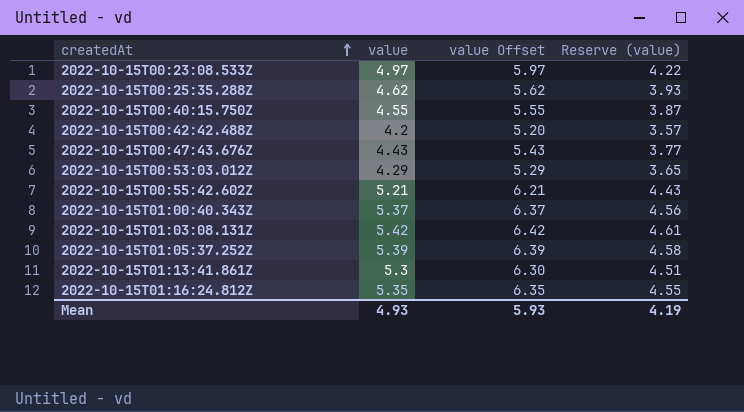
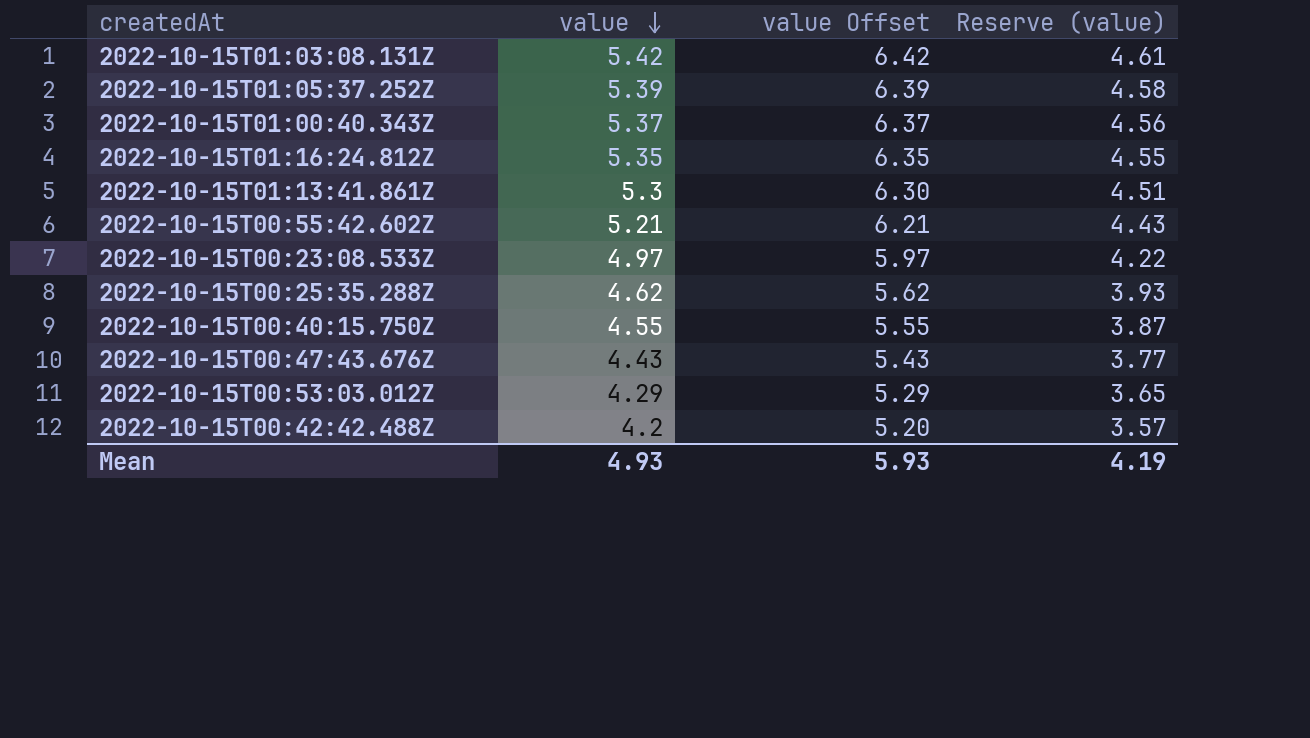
row order: createdAt ascending -> value descending

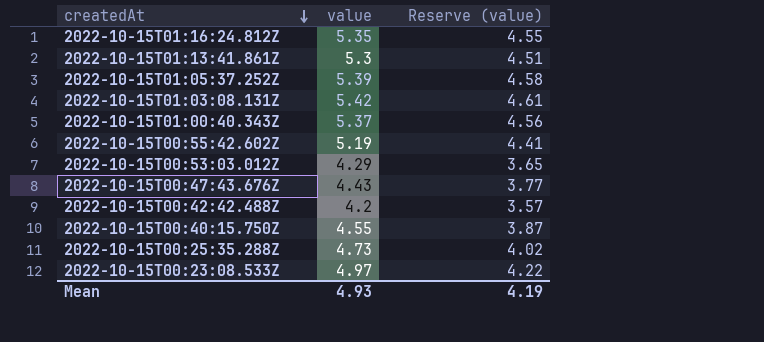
row order: value descending -> createdAt descending
column value Offset | formula: [value] + 1 -> none
2022-10-15T00:55:42.602Z | value: 5.21 -> 5.19
2022-10-15T00:55:42.602Z | Reserve (value): 4.43 -> 4.41
2022-10-15T00:25:35.288Z | value: 4.62 -> 4.73
2022-10-15T00:25:35.288Z | Reserve (value): 3.93 -> 4.02

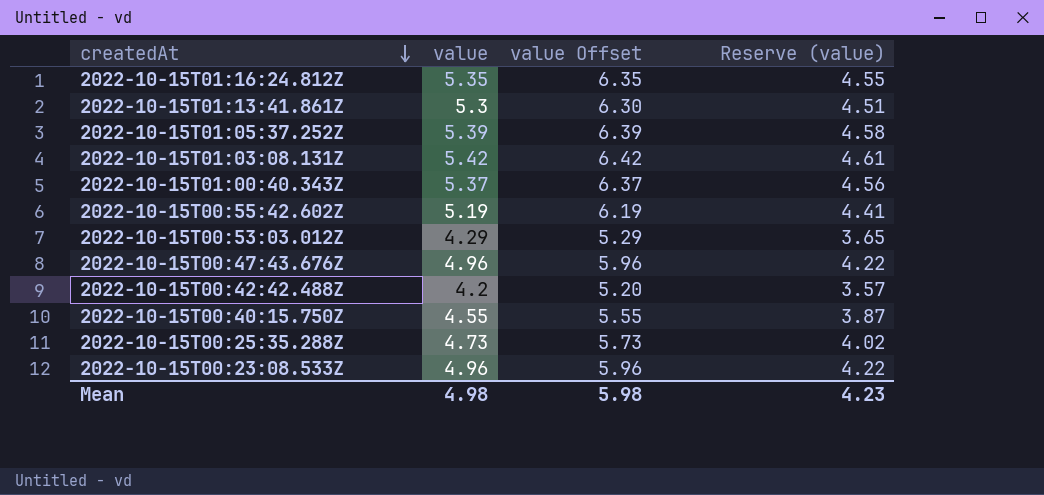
column value Offset | formula: none -> [value] + 1
2022-10-15T00:47:43.676Z | value: 4.43 -> 4.96
2022-10-15T00:47:43.676Z | Reserve (value): 3.77 -> 4.22
2022-10-15T00:23:08.533Z | value: 4.97 -> 4.96
Mean | value: 4.93 -> 4.98
Mean | Reserve (value): 4.19 -> 4.23

